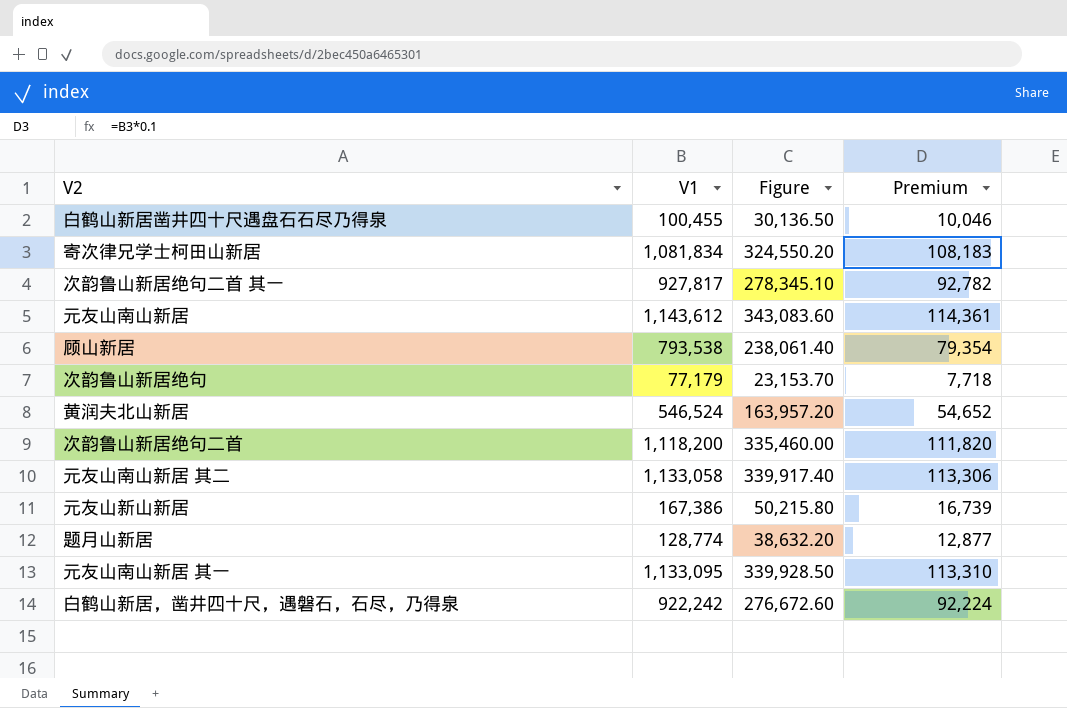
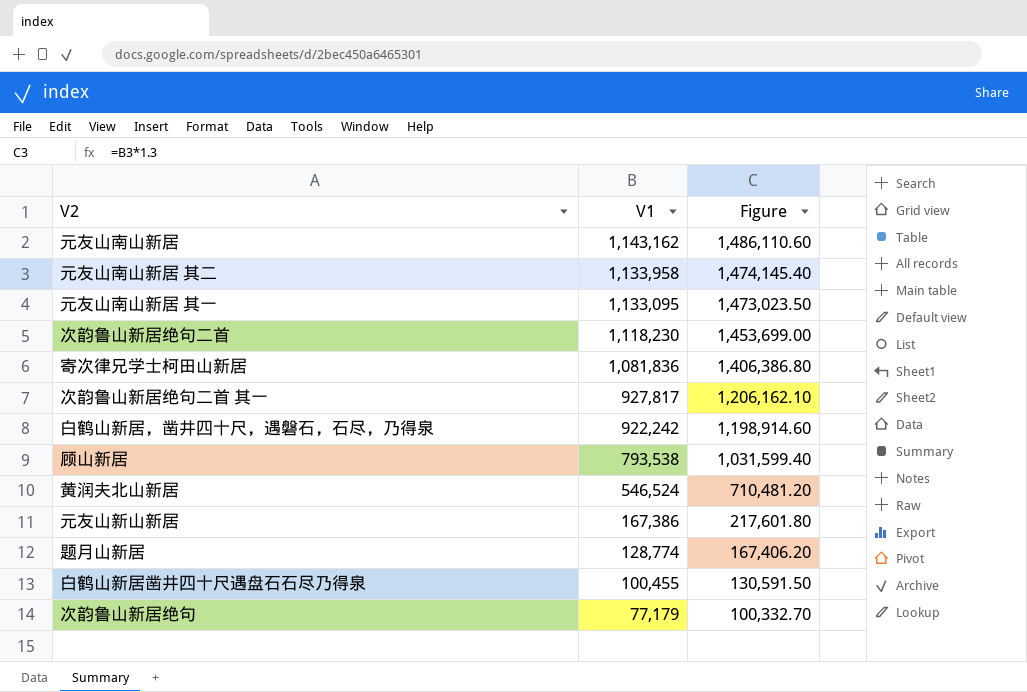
row order: none -> V1 descending
column Premium | formula: [V1] * 0.1 -> none
column Figure | formula: [V1] * 0.3 -> [V1] * 1.3
元友山南山新居 | V1: 1,143,612 -> 1,143,162
元友山南山新居 其二 | V1: 1,133,058 -> 1,133,958
次韵鲁山新居绝句二首 | V1: 1,118,200 -> 1,118,230
寄次律兄学士柯田山新居 | V1: 1,081,834 -> 1,081,836

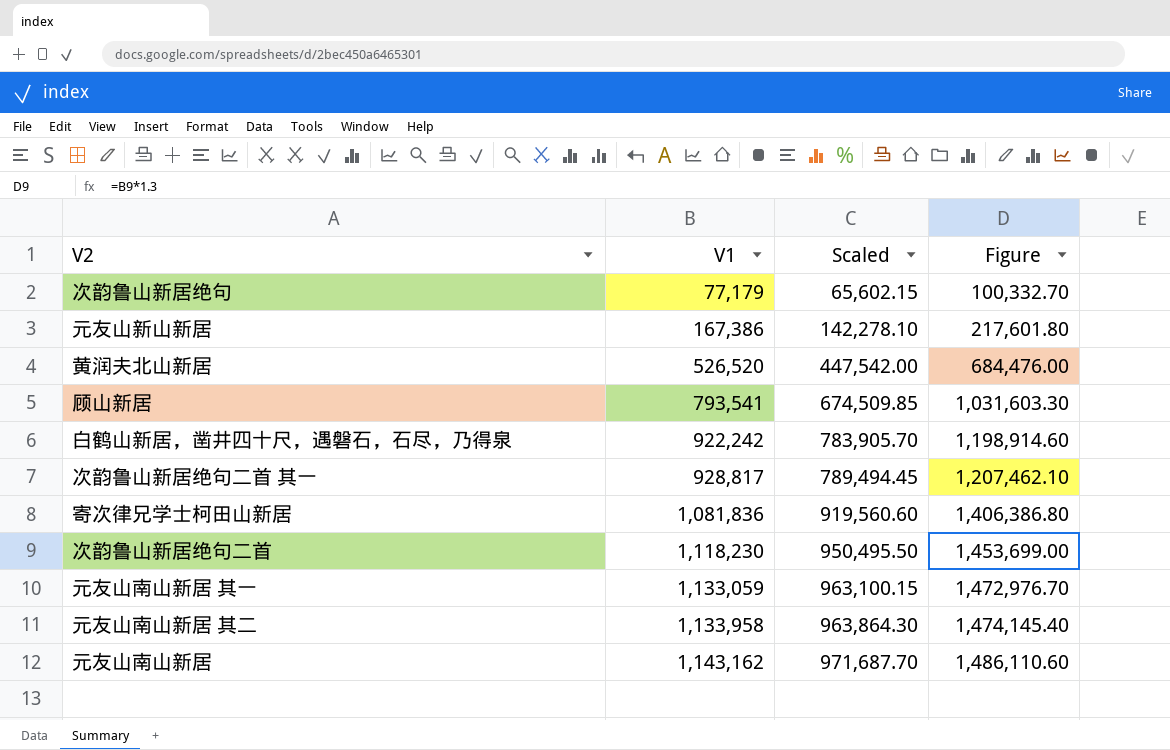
row order: V1 descending -> V1 ascending
column Scaled | formula: none -> [V1] * 0.85
row 题月山新居: 128,774 | 167,406.20 -> none
row 白鹤山新居凿井四十尺遇盘石石尽乃得泉: 100,455 | 130,591.50 -> none
黄润夫北山新居 | V1: 546,524 -> 526,520
黄润夫北山新居 | Figure: 710,481.20 -> 684,476.00
顾山新居 | V1: 793,538 -> 793,541
顾山新居 | Figure: 1,031,599.40 -> 1,031,603.30
次韵鲁山新居绝句二首 其一 | V1: 927,817 -> 928,817
次韵鲁山新居绝句二首 其一 | Figure: 1,206,162.10 -> 1,207,462.10
元友山南山新居 其一 | V1: 1,133,095 -> 1,133,059
元友山南山新居 其一 | Figure: 1,473,023.50 -> 1,472,976.70

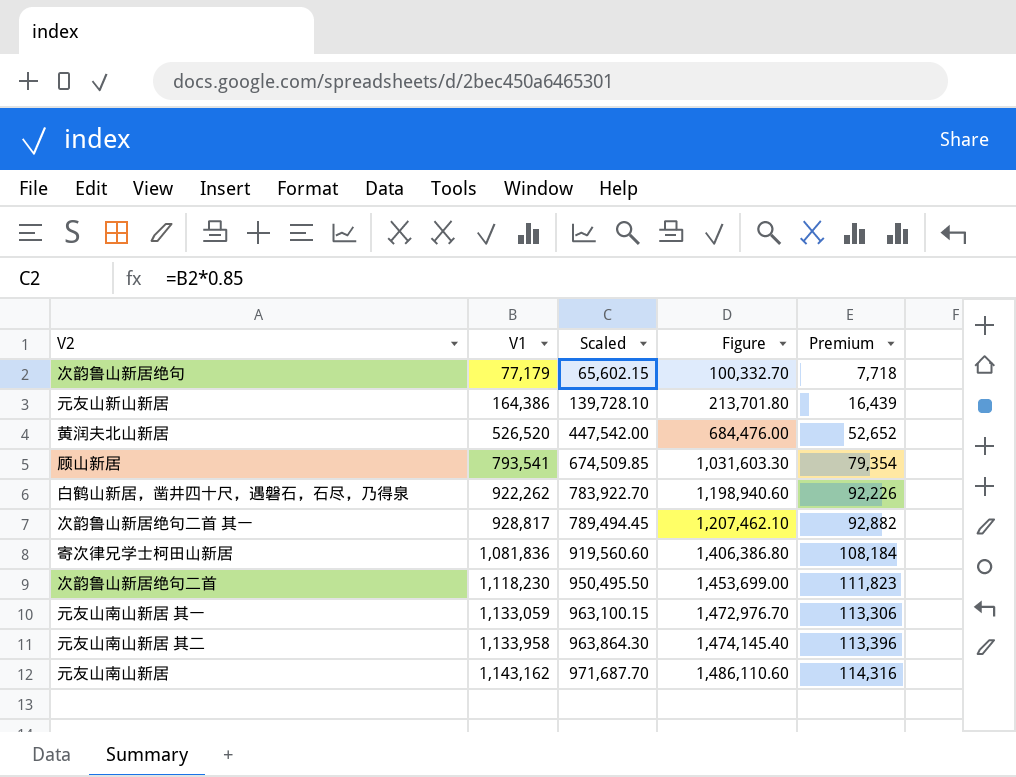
column Premium | formula: none -> [V1] * 0.1
元友山新山新居 | V1: 167,386 -> 164,386
元友山新山新居 | Scaled: 142,278.10 -> 139,728.10
元友山新山新居 | Figure: 217,601.80 -> 213,701.80
白鹤山新居，凿井四十尺，遇磐石，石尽，乃得泉 | V1: 922,242 -> 922,262
白鹤山新居，凿井四十尺，遇磐石，石尽，乃得泉 | Scaled: 783,905.70 -> 783,922.70
白鹤山新居，凿井四十尺，遇磐石，石尽，乃得泉 | Figure: 1,198,914.60 -> 1,198,940.60

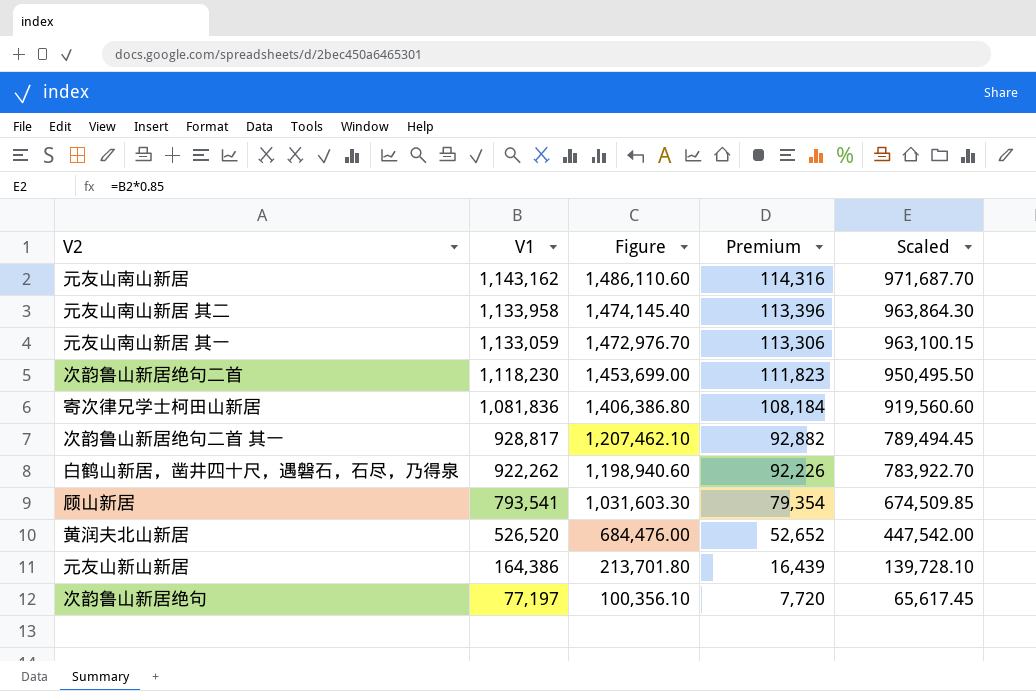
row order: V1 ascending -> V1 descending
column Scaled | position: 3 -> 5
次韵鲁山新居绝句 | V1: 77,179 -> 77,197
次韵鲁山新居绝句 | Figure: 100,332.70 -> 100,356.10
次韵鲁山新居绝句 | Premium: 7,718 -> 7,720
次韵鲁山新居绝句 | Scaled: 65,602.15 -> 65,617.45

